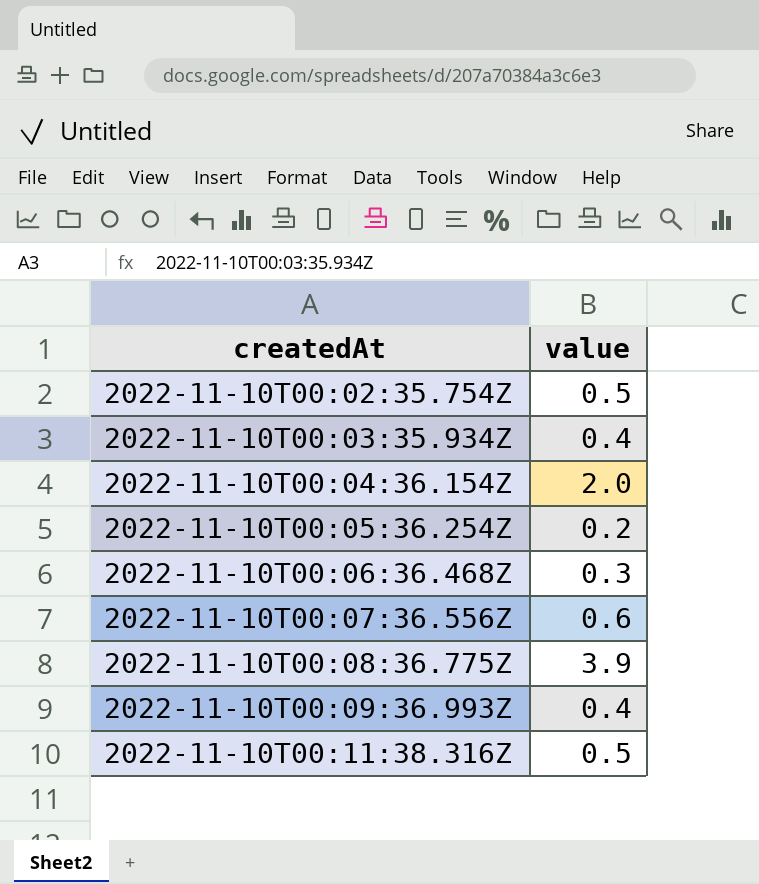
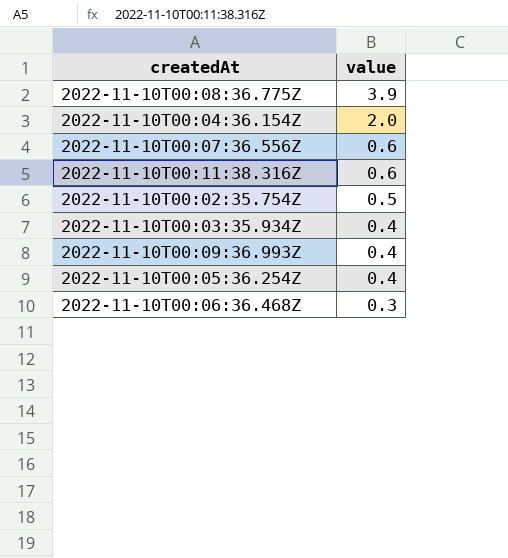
row order: createdAt ascending -> value descending
2022-11-10T00:11:38.316Z | value: 0.5 -> 0.6
2022-11-10T00:05:36.254Z | value: 0.2 -> 0.4

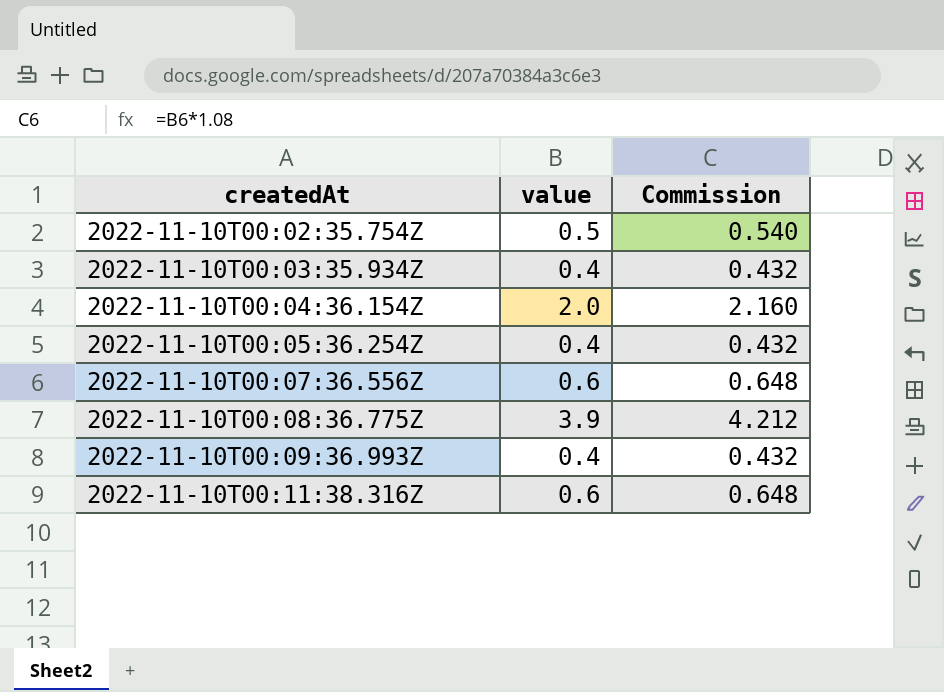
row order: value descending -> createdAt ascending
column Commission | formula: none -> [value] * 1.08
row 2022-11-10T00:06:36.468Z: 0.3 -> none

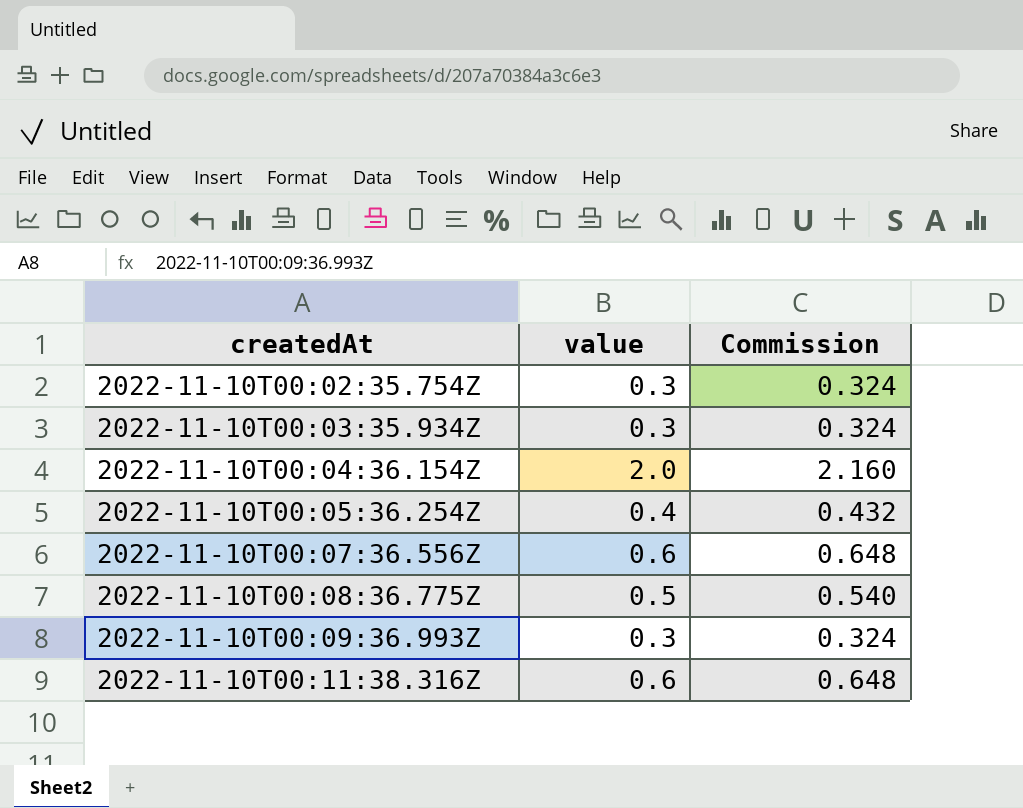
2022-11-10T00:02:35.754Z | value: 0.5 -> 0.3
2022-11-10T00:02:35.754Z | Commission: 0.540 -> 0.324
2022-11-10T00:03:35.934Z | value: 0.4 -> 0.3
2022-11-10T00:03:35.934Z | Commission: 0.432 -> 0.324
2022-11-10T00:08:36.775Z | value: 3.9 -> 0.5
2022-11-10T00:08:36.775Z | Commission: 4.212 -> 0.540
2022-11-10T00:09:36.993Z | value: 0.4 -> 0.3
2022-11-10T00:09:36.993Z | Commission: 0.432 -> 0.324

